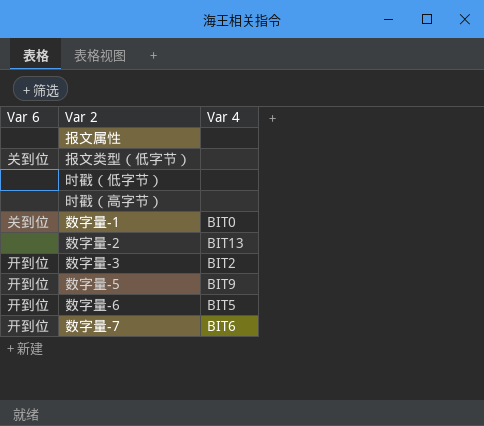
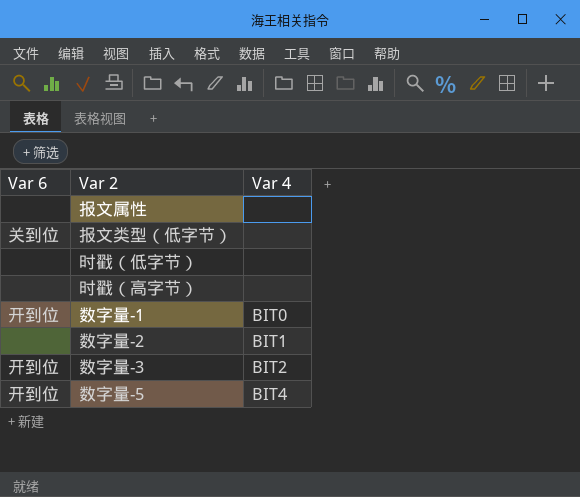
row 数字量-6: 开到位 | BIT5 -> none
row 数字量-7: 开到位 | BIT6 -> none
数字量-1 | Var 6: 关到位 -> 开到位
数字量-2 | Var 4: BIT13 -> BIT1
数字量-5 | Var 4: BIT9 -> BIT4

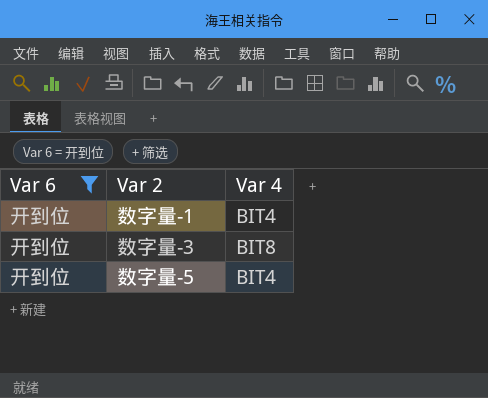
filter: none -> Var 6 = 开到位
数字量-1 | Var 4: BIT0 -> BIT4
数字量-3 | Var 4: BIT2 -> BIT8

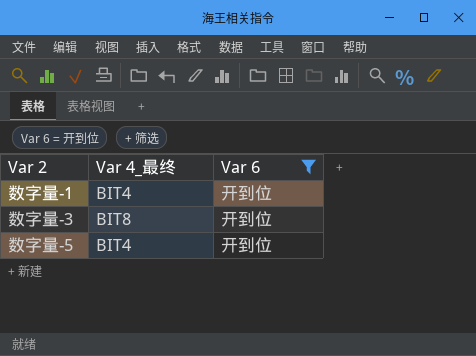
column name: Var 4 -> Var 4_最终
column Var 6 | position: 1 -> 3

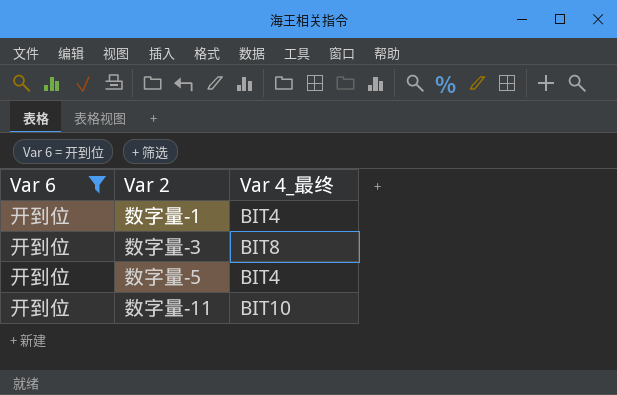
column Var 6 | position: 3 -> 1
row 数字量-11: none -> 开到位 | BIT10

